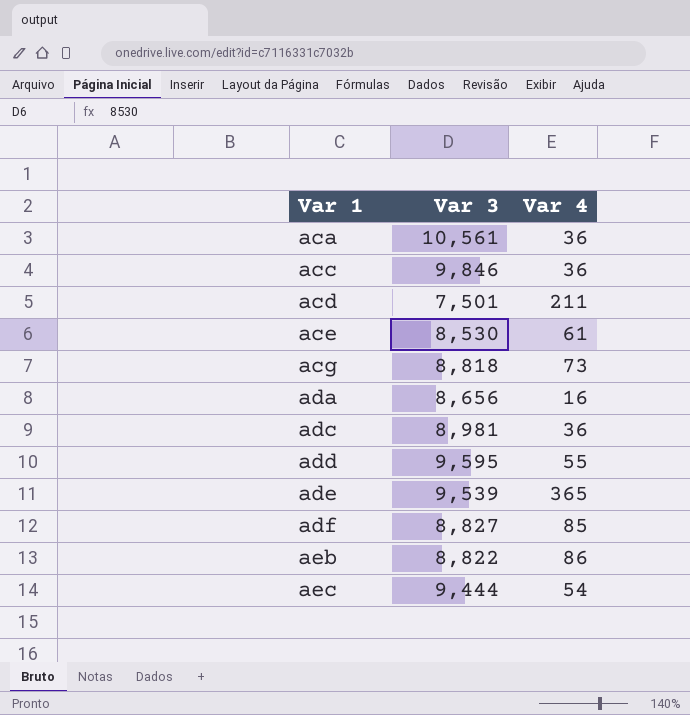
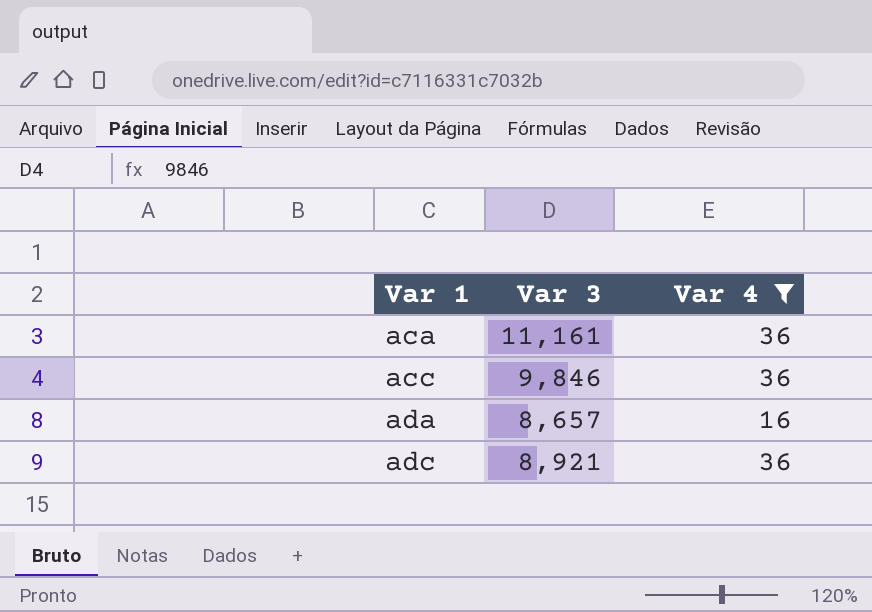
filter: none -> Var 4 <= 36
aca | Var 3: 10,561 -> 11,161
ada | Var 3: 8,656 -> 8,657
adc | Var 3: 8,981 -> 8,921

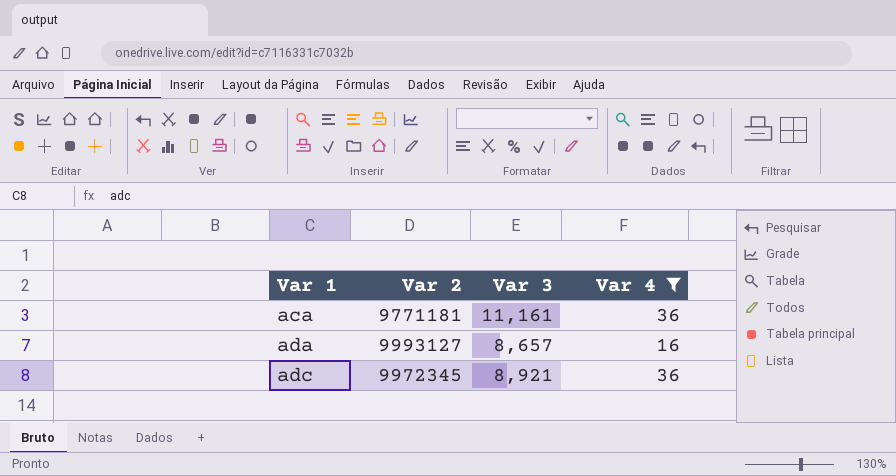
column Var 2 | position: none -> 2
row acc: 9,846 | 36 -> none

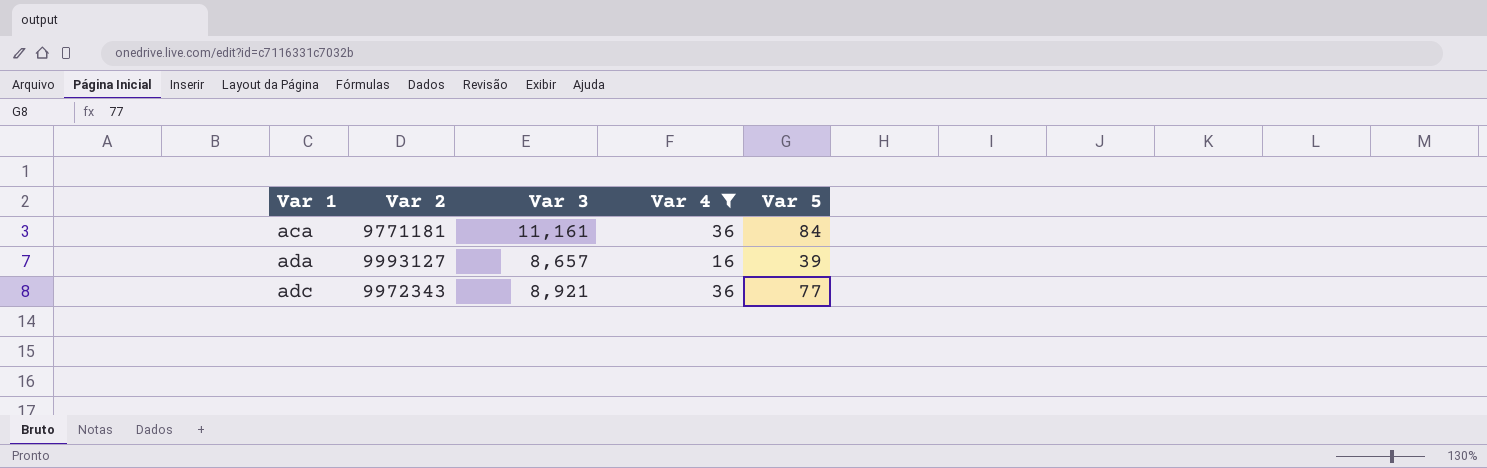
column Var 5 | position: none -> 5
adc | Var 2: 9972345 -> 9972343

